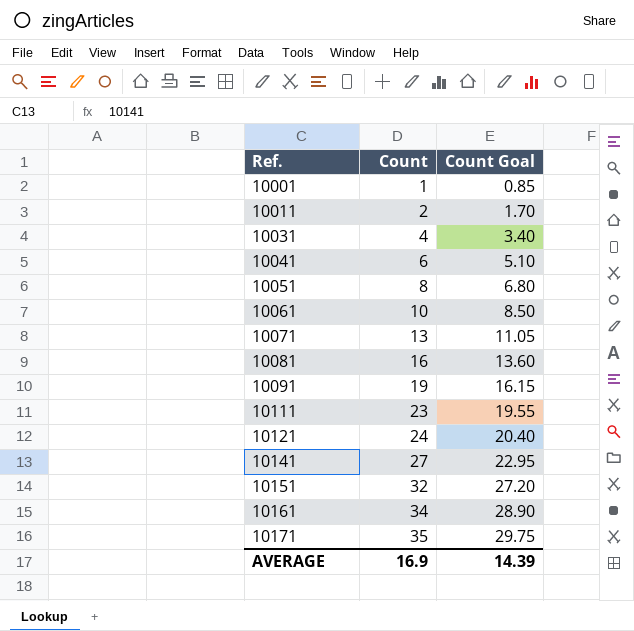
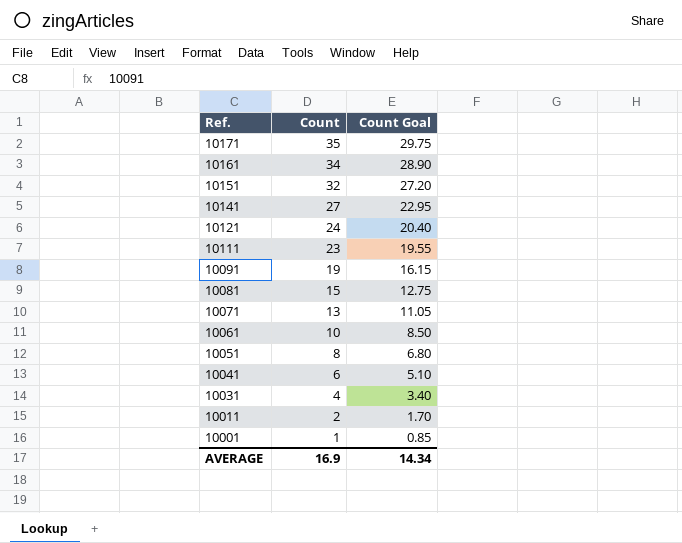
row order: Ref. ascending -> Ref. descending
10081 | Count: 16 -> 15
10081 | Count Goal: 13.60 -> 12.75
AVERAGE | Count Goal: 14.39 -> 14.34

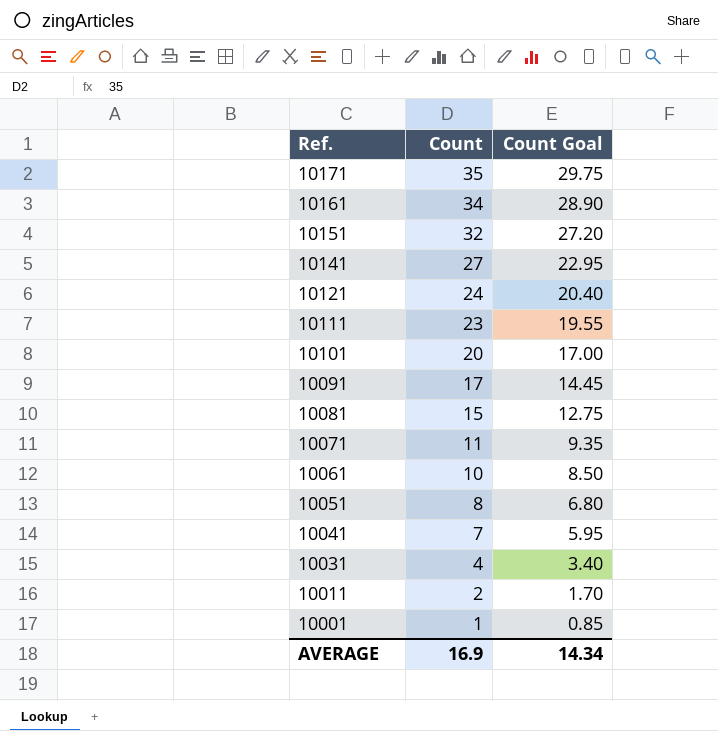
row 10101: none -> 20 | 17.00
10091 | Count: 19 -> 17
10091 | Count Goal: 16.15 -> 14.45
10071 | Count: 13 -> 11
10071 | Count Goal: 11.05 -> 9.35
10041 | Count: 6 -> 7
10041 | Count Goal: 5.10 -> 5.95

